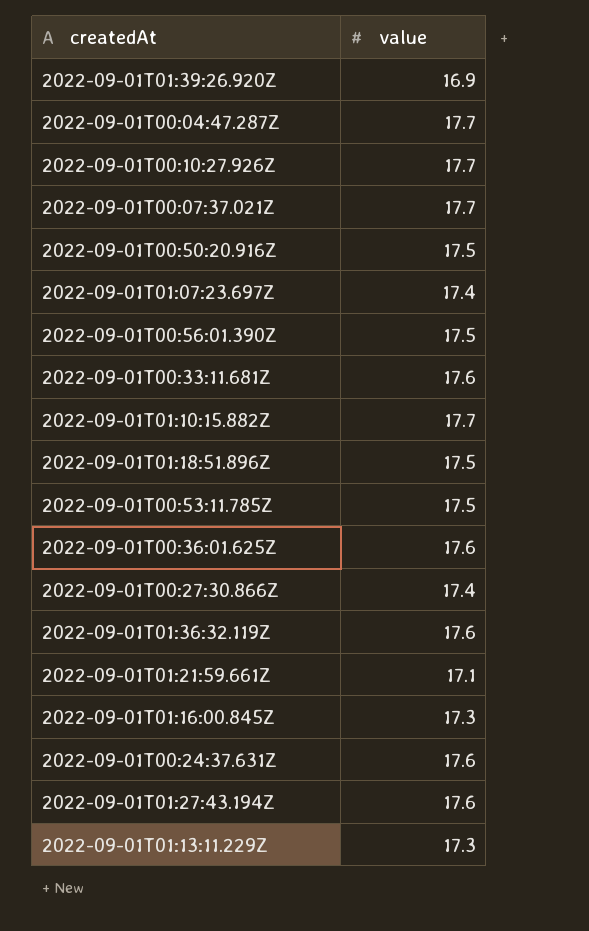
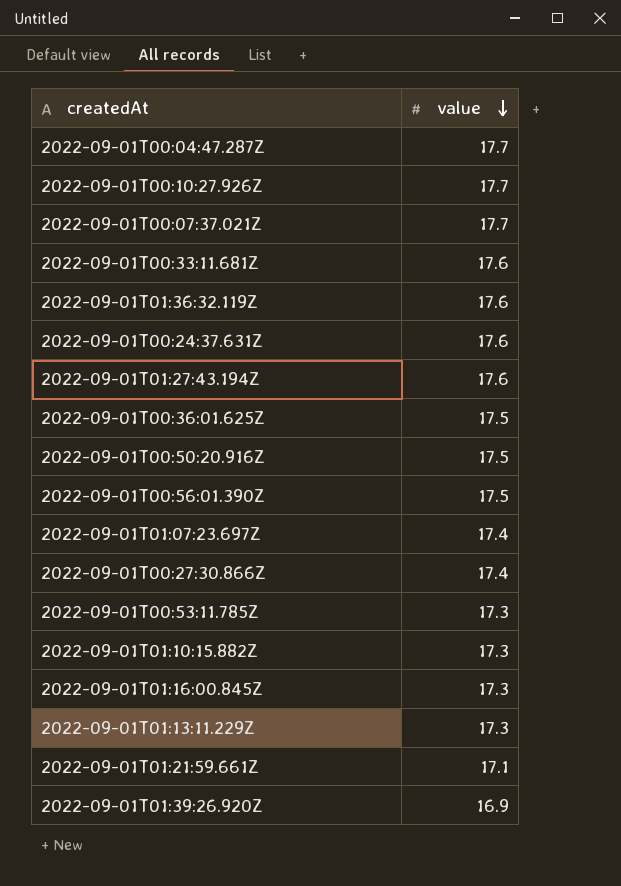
row order: none -> value descending
row 2022-09-01T01:18:51.896Z: 17.5 -> none
2022-09-01T00:36:01.625Z | value: 17.6 -> 17.5
2022-09-01T00:53:11.785Z | value: 17.5 -> 17.3
2022-09-01T01:10:15.882Z | value: 17.7 -> 17.3

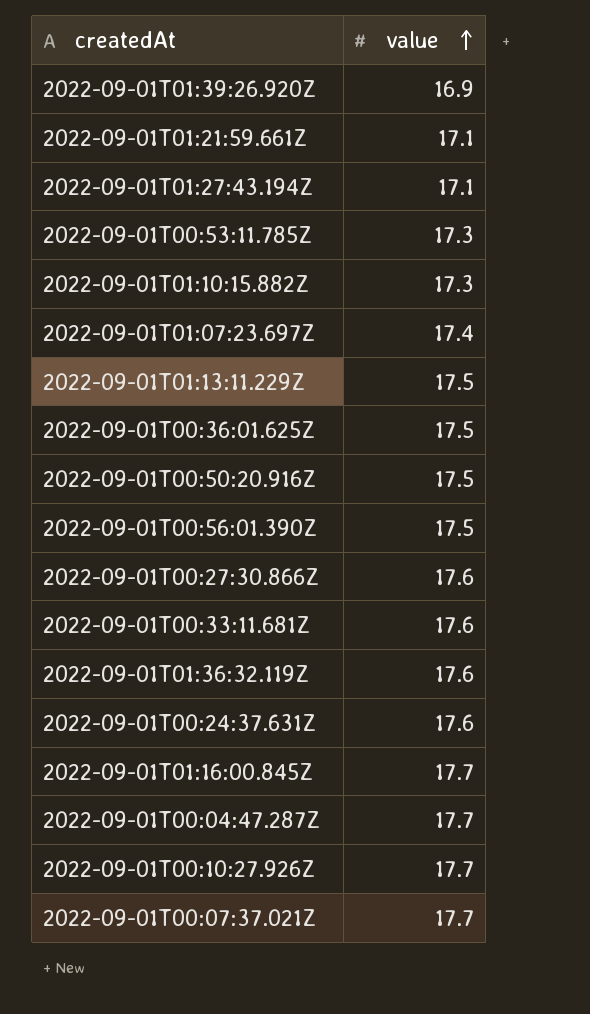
row order: value descending -> value ascending
2022-09-01T01:27:43.194Z | value: 17.6 -> 17.1
2022-09-01T01:13:11.229Z | value: 17.3 -> 17.5
2022-09-01T00:27:30.866Z | value: 17.4 -> 17.6
2022-09-01T01:16:00.845Z | value: 17.3 -> 17.7

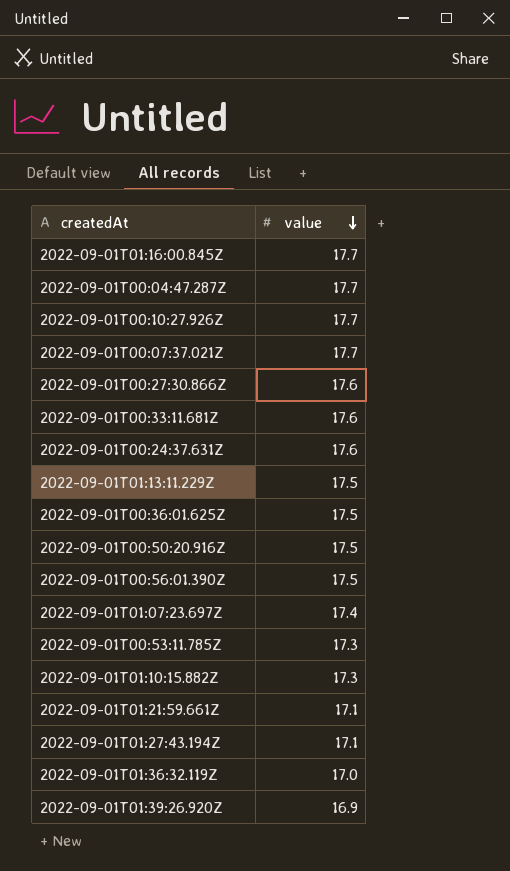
row order: value ascending -> value descending
2022-09-01T01:36:32.119Z | value: 17.6 -> 17.0

